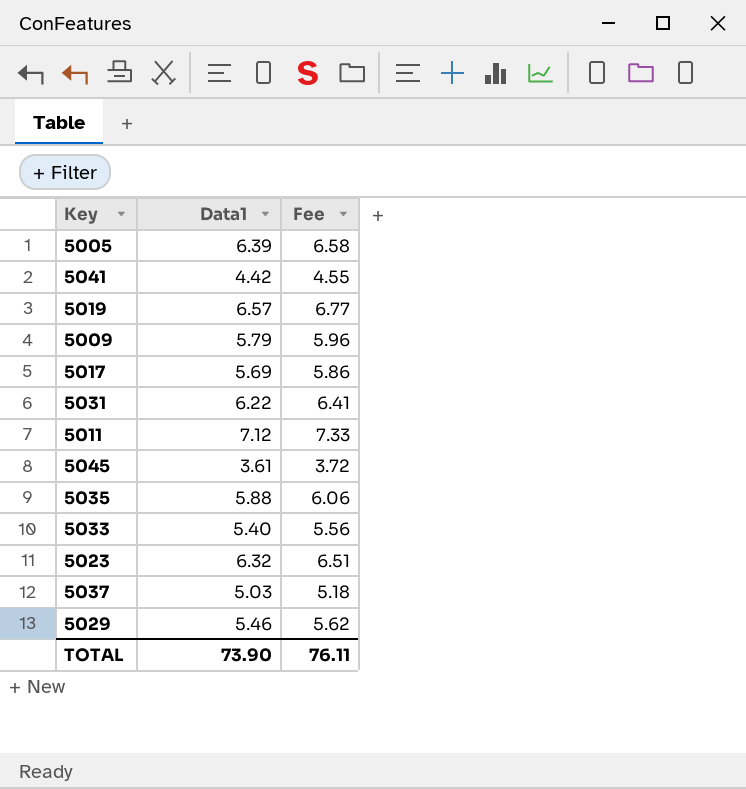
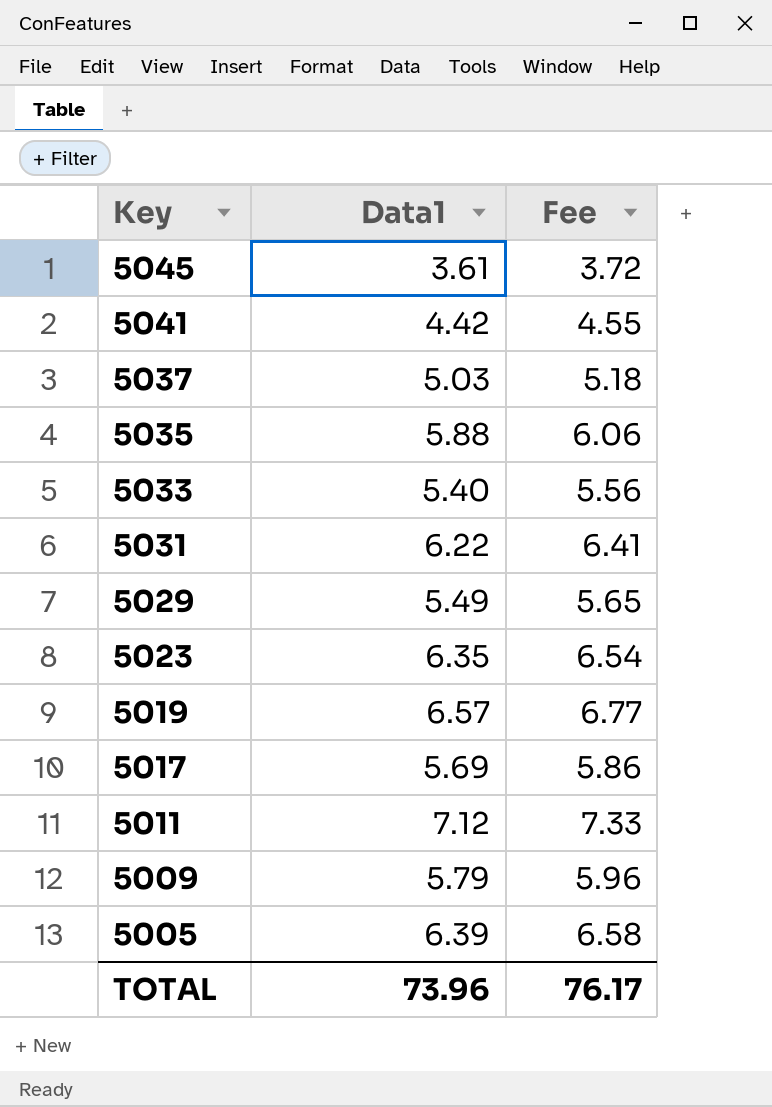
row order: none -> Key descending
5029 | Data1: 5.46 -> 5.49
5029 | Fee: 5.62 -> 5.65
5023 | Data1: 6.32 -> 6.35
5023 | Fee: 6.51 -> 6.54
TOTAL | Data1: 73.90 -> 73.96
TOTAL | Fee: 76.11 -> 76.17

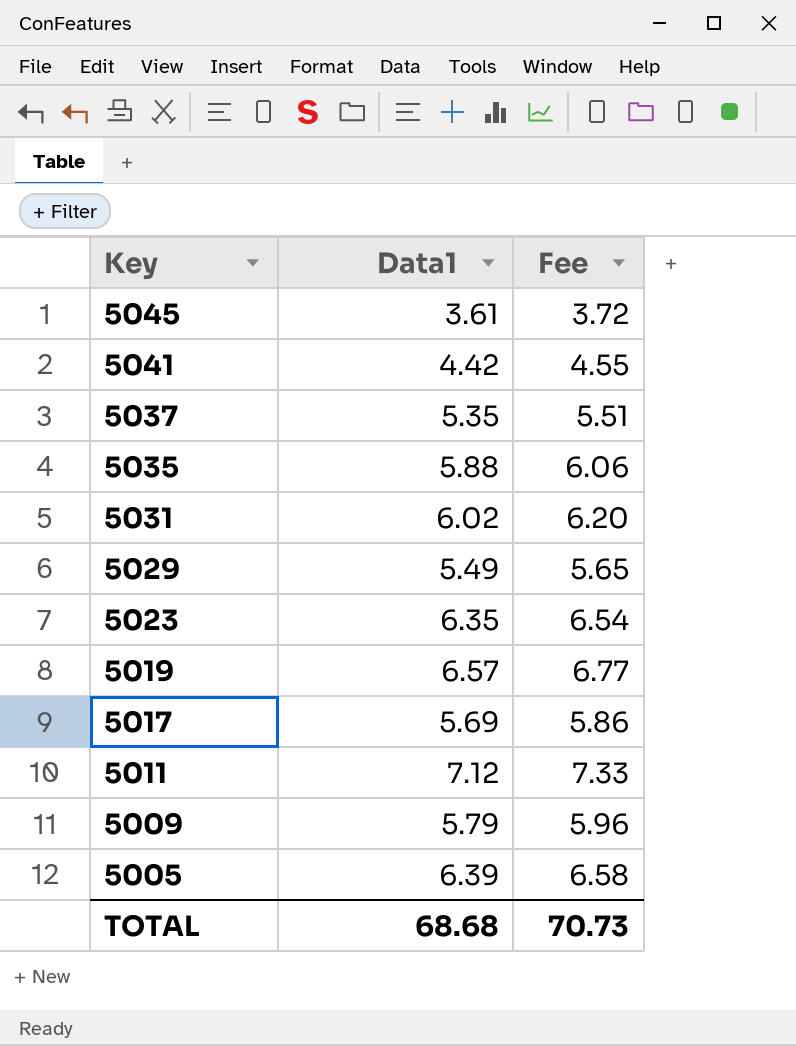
row 5033: 5.40 | 5.56 -> none
5037 | Data1: 5.03 -> 5.35
5037 | Fee: 5.18 -> 5.51
5031 | Data1: 6.22 -> 6.02
5031 | Fee: 6.41 -> 6.20
TOTAL | Data1: 73.96 -> 68.68
TOTAL | Fee: 76.17 -> 70.73

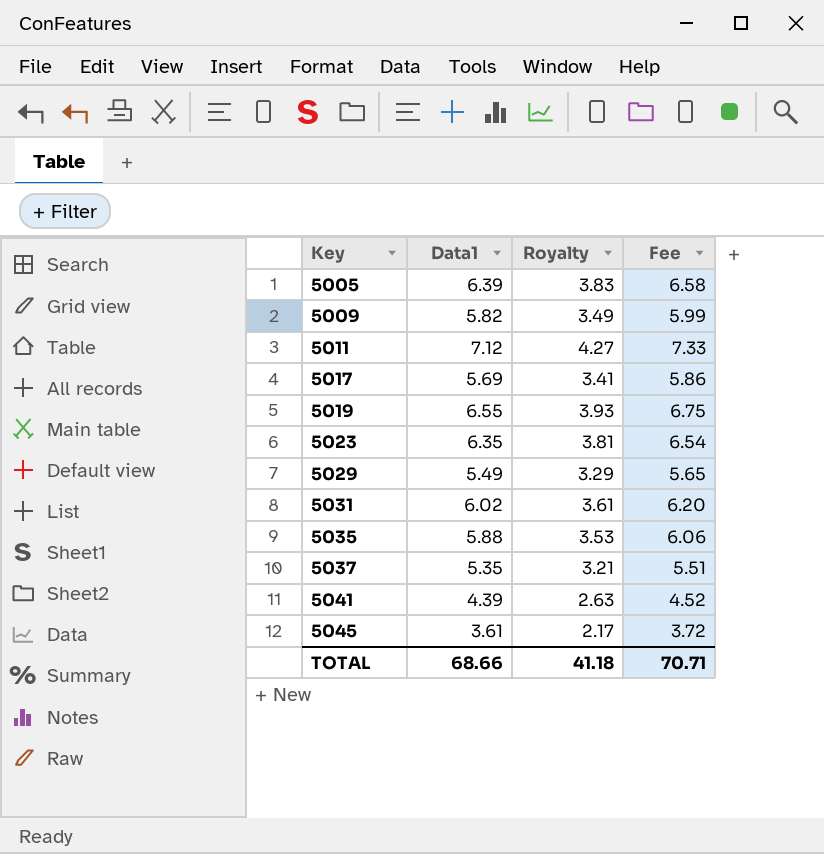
row order: Key descending -> Key ascending
column Royalty | formula: none -> [Data1] * 0.6
5009 | Data1: 5.79 -> 5.82
5009 | Fee: 5.96 -> 5.99
5019 | Data1: 6.57 -> 6.55
5019 | Fee: 6.77 -> 6.75
5041 | Data1: 4.42 -> 4.39
5041 | Fee: 4.55 -> 4.52
TOTAL | Data1: 68.68 -> 68.66
TOTAL | Fee: 70.73 -> 70.71

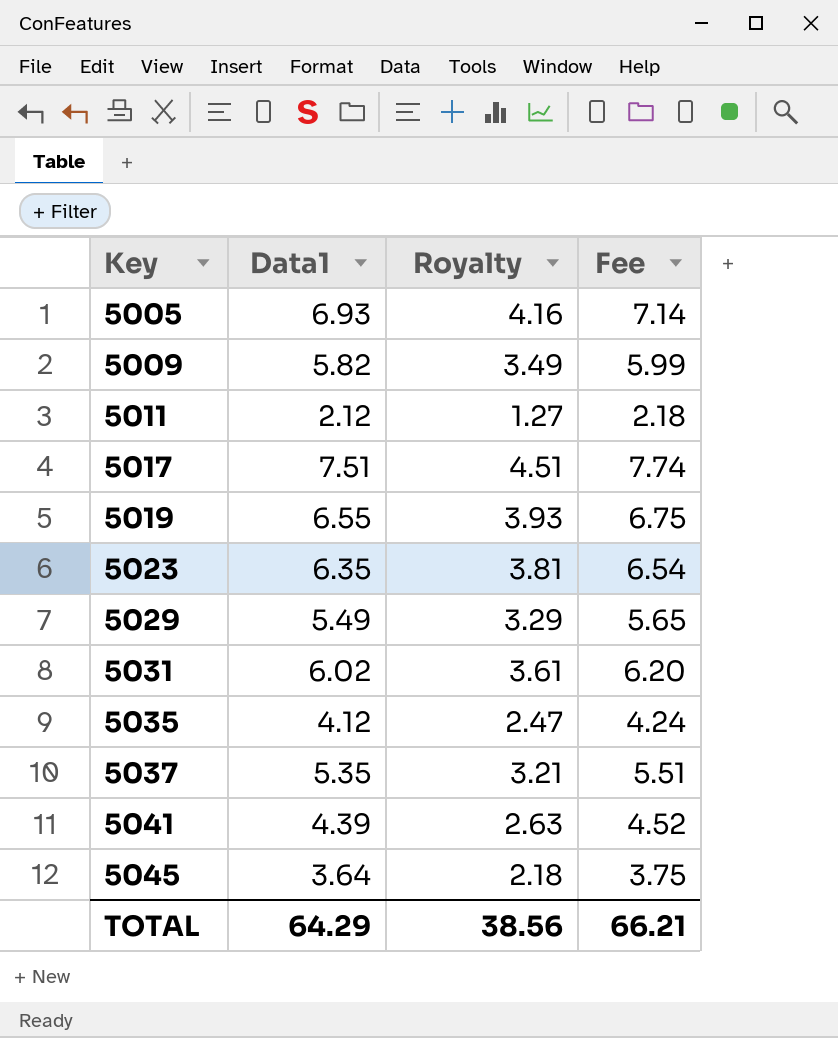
5005 | Data1: 6.39 -> 6.93
5005 | Royalty: 3.83 -> 4.16
5005 | Fee: 6.58 -> 7.14
5011 | Data1: 7.12 -> 2.12
5011 | Royalty: 4.27 -> 1.27
5011 | Fee: 7.33 -> 2.18
5017 | Data1: 5.69 -> 7.51
5017 | Royalty: 3.41 -> 4.51
5017 | Fee: 5.86 -> 7.74
5035 | Data1: 5.88 -> 4.12
5035 | Royalty: 3.53 -> 2.47
5035 | Fee: 6.06 -> 4.24
5045 | Data1: 3.61 -> 3.64
5045 | Royalty: 2.17 -> 2.18
5045 | Fee: 3.72 -> 3.75
TOTAL | Data1: 68.66 -> 64.29
TOTAL | Royalty: 41.18 -> 38.56
TOTAL | Fee: 70.71 -> 66.21

